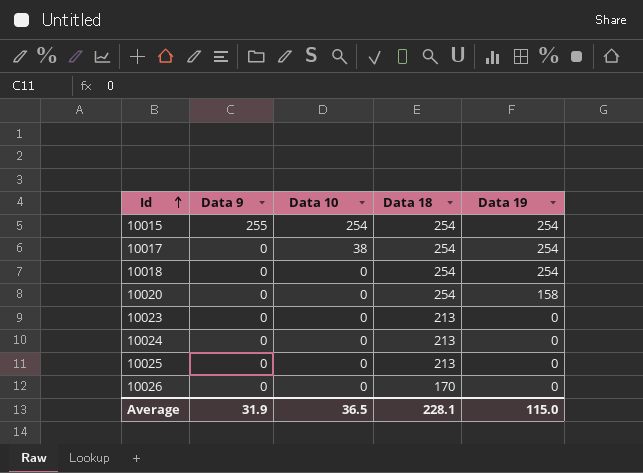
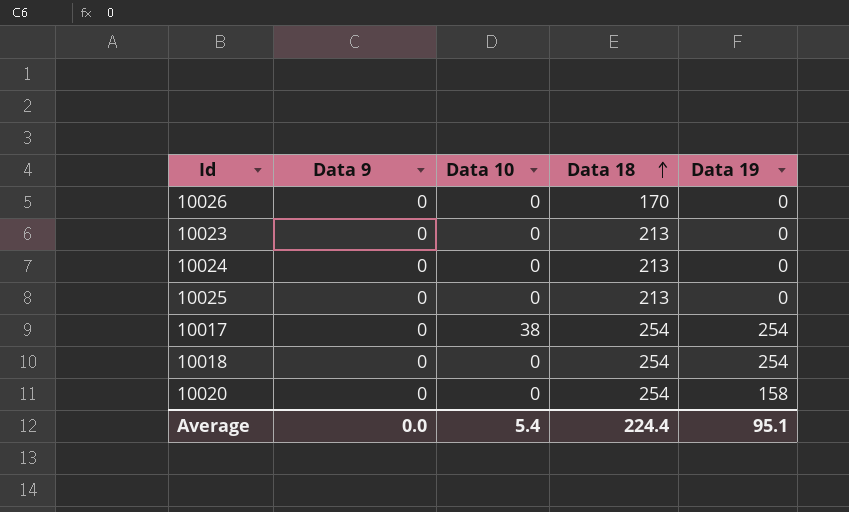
row order: Id ascending -> Data 18 ascending
row 10015: 255 | 254 | 254 | 254 -> none
Average | Data 9: 31.9 -> 0.0
Average | Data 10: 36.5 -> 5.4
Average | Data 18: 228.1 -> 224.4
Average | Data 19: 115.0 -> 95.1

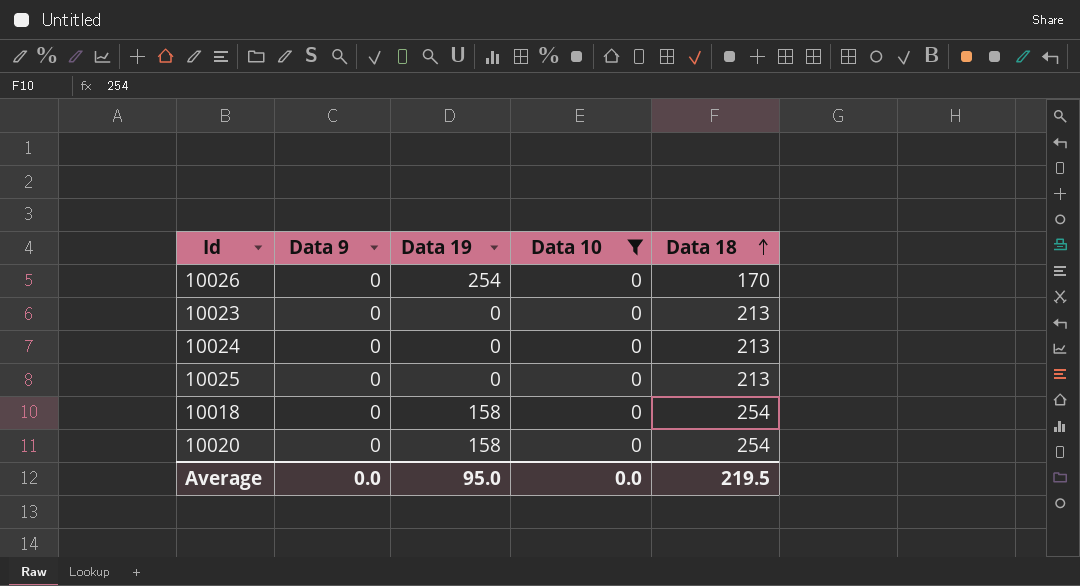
filter: none -> Data 10 = 0
column Data 19 | position: 5 -> 3
10026 | Data 19: 0 -> 254
10018 | Data 19: 254 -> 158
Average | Data 19: 95.1 -> 95.0
Average | Data 10: 5.4 -> 0.0
Average | Data 18: 224.4 -> 219.5

